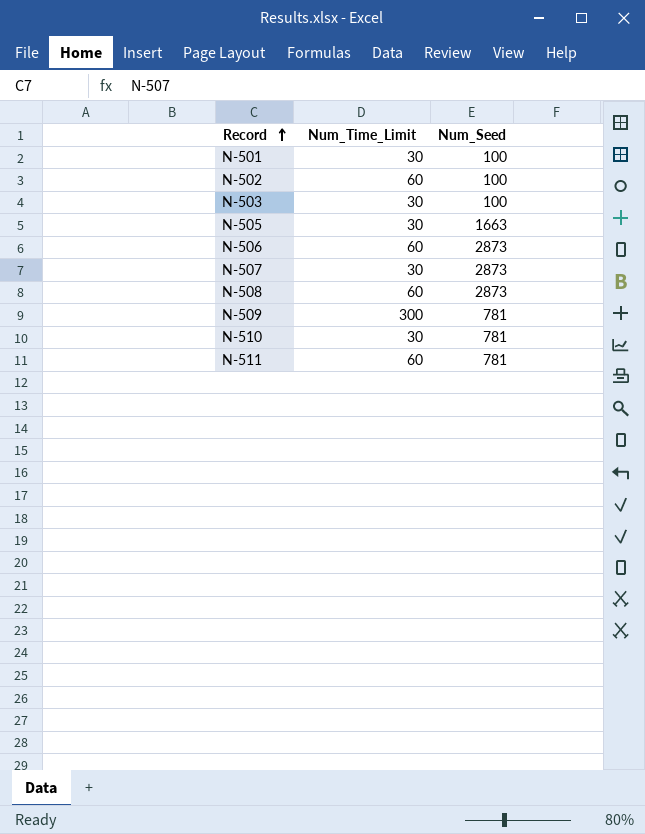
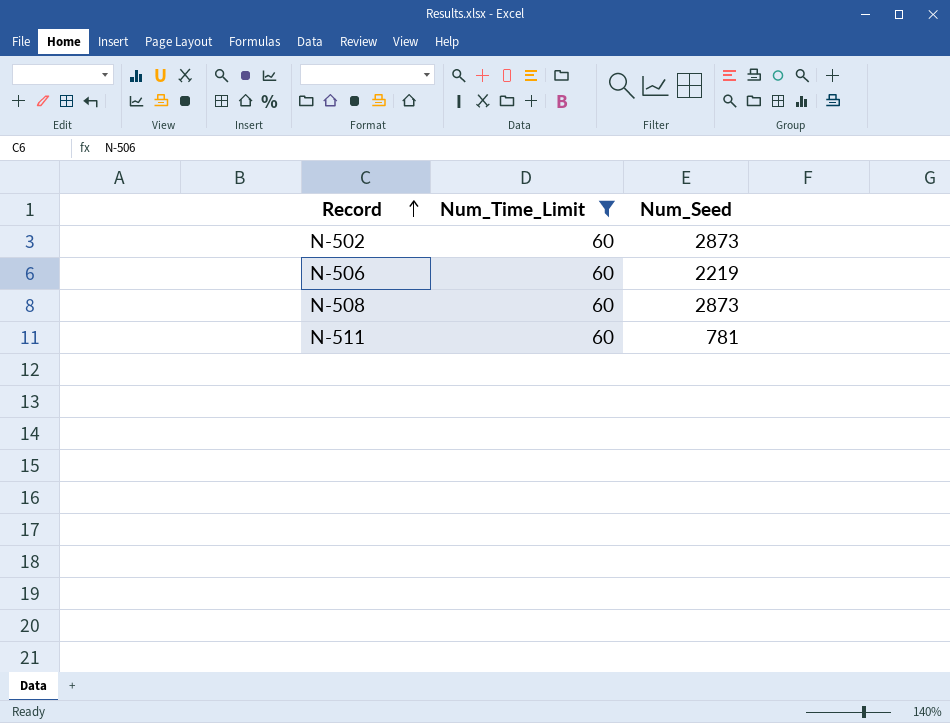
filter: none -> Num_Time_Limit = 60
N-502 | Num_Seed: 100 -> 2873
N-506 | Num_Seed: 2873 -> 2219

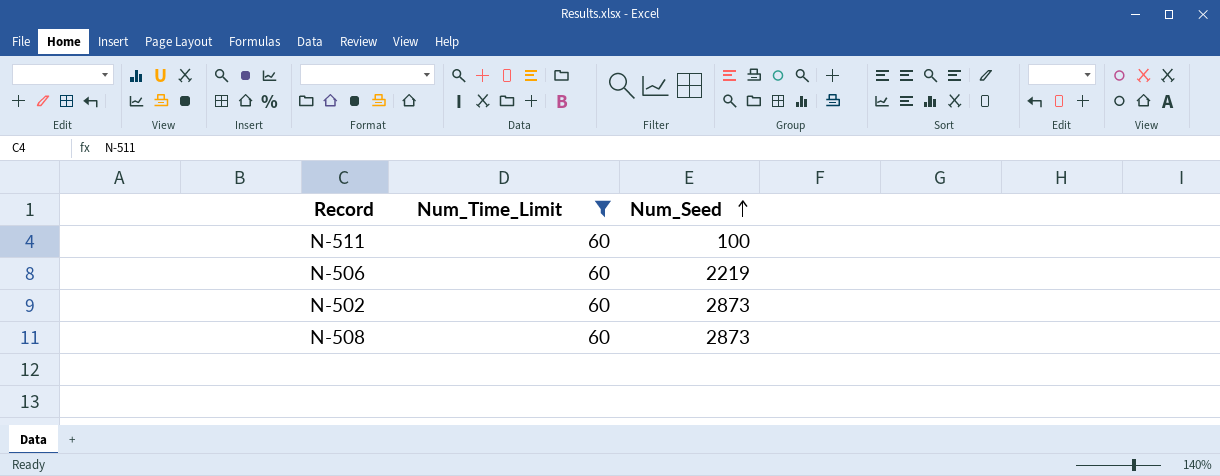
row order: Record ascending -> Num_Seed ascending
N-511 | Num_Seed: 781 -> 100

